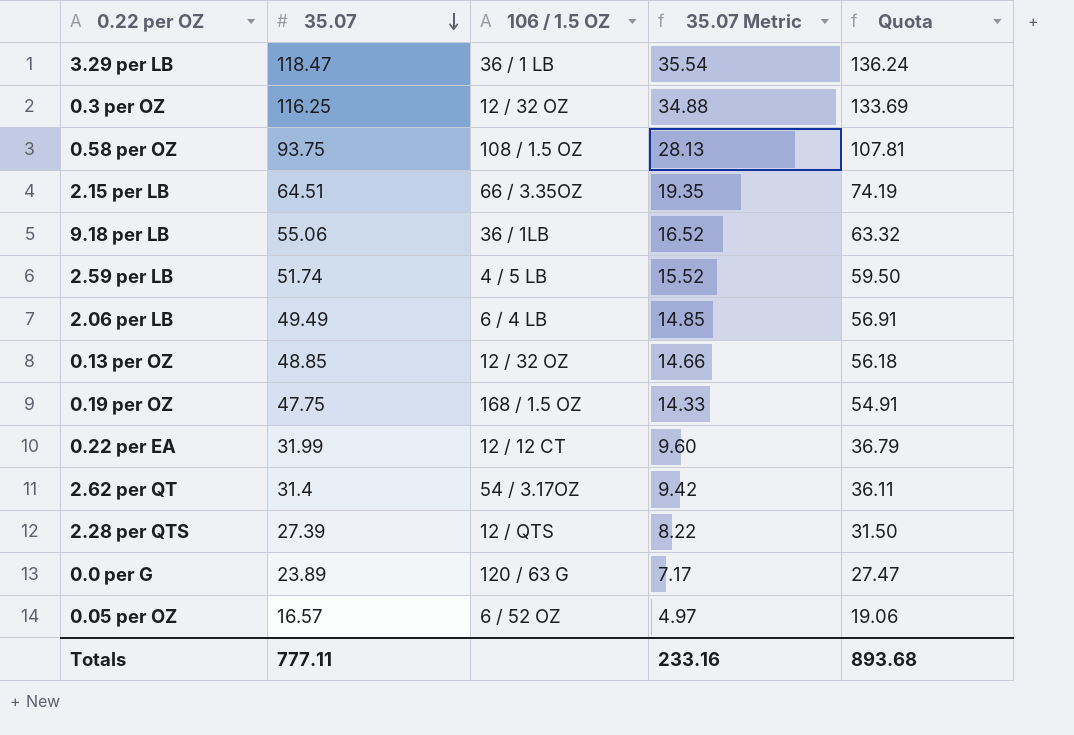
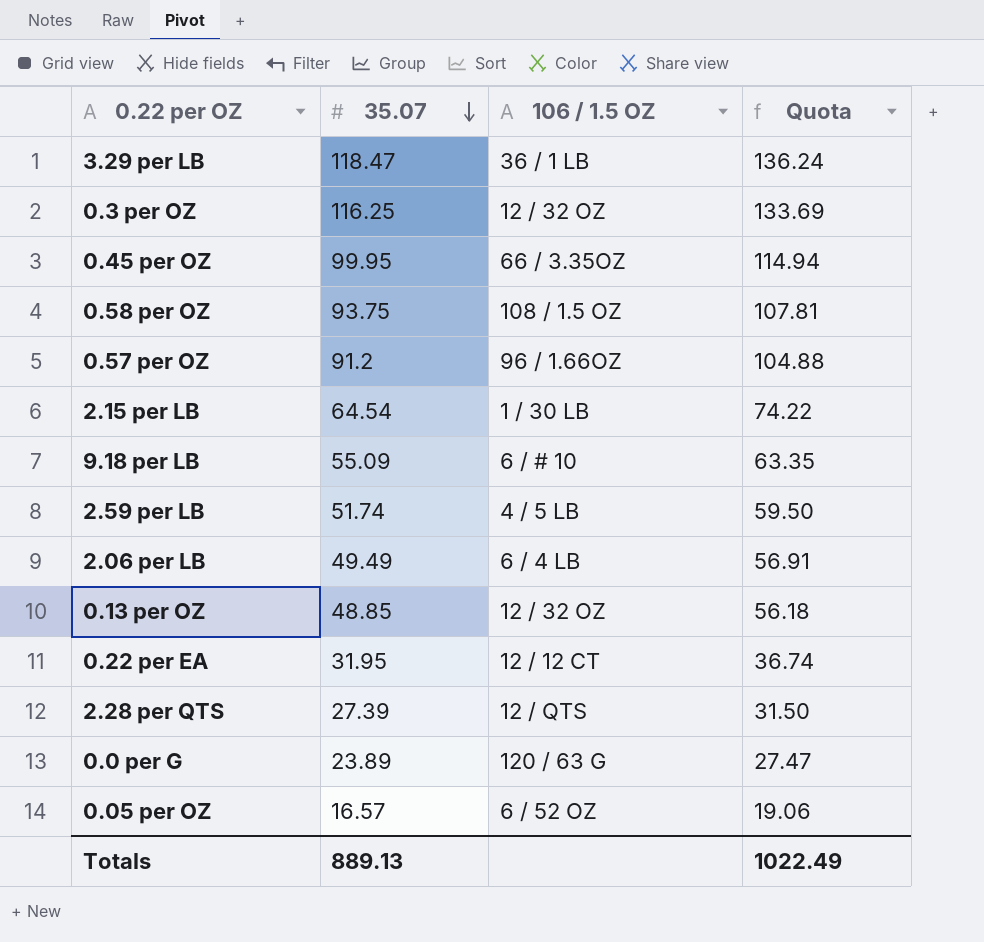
column 35.07 Metric | formula: [35.07] * 0.3 -> none
row 0.19 per OZ: 47.75 | 168 / 1.5 OZ | 14.33 | 54.91 -> none
row 2.62 per QT: 31.4 | 54 / 3.17OZ | 9.42 | 36.11 -> none
row 0.45 per OZ: none -> 99.95 | 66 / 3.35OZ | 114.94
row 0.57 per OZ: none -> 91.2 | 96 / 1.66OZ | 104.88
2.15 per LB | 35.07: 64.51 -> 64.54
2.15 per LB | 106 / 1.5 OZ: 66 / 3.35OZ -> 1 / 30 LB
2.15 per LB | Quota: 74.19 -> 74.22
9.18 per LB | 35.07: 55.06 -> 55.09
9.18 per LB | 106 / 1.5 OZ: 36 / 1LB -> 6 / # 10
9.18 per LB | Quota: 63.32 -> 63.35
0.22 per EA | 35.07: 31.99 -> 31.95
0.22 per EA | Quota: 36.79 -> 36.74
Totals | 35.07: 777.11 -> 889.13
Totals | Quota: 893.68 -> 1022.49

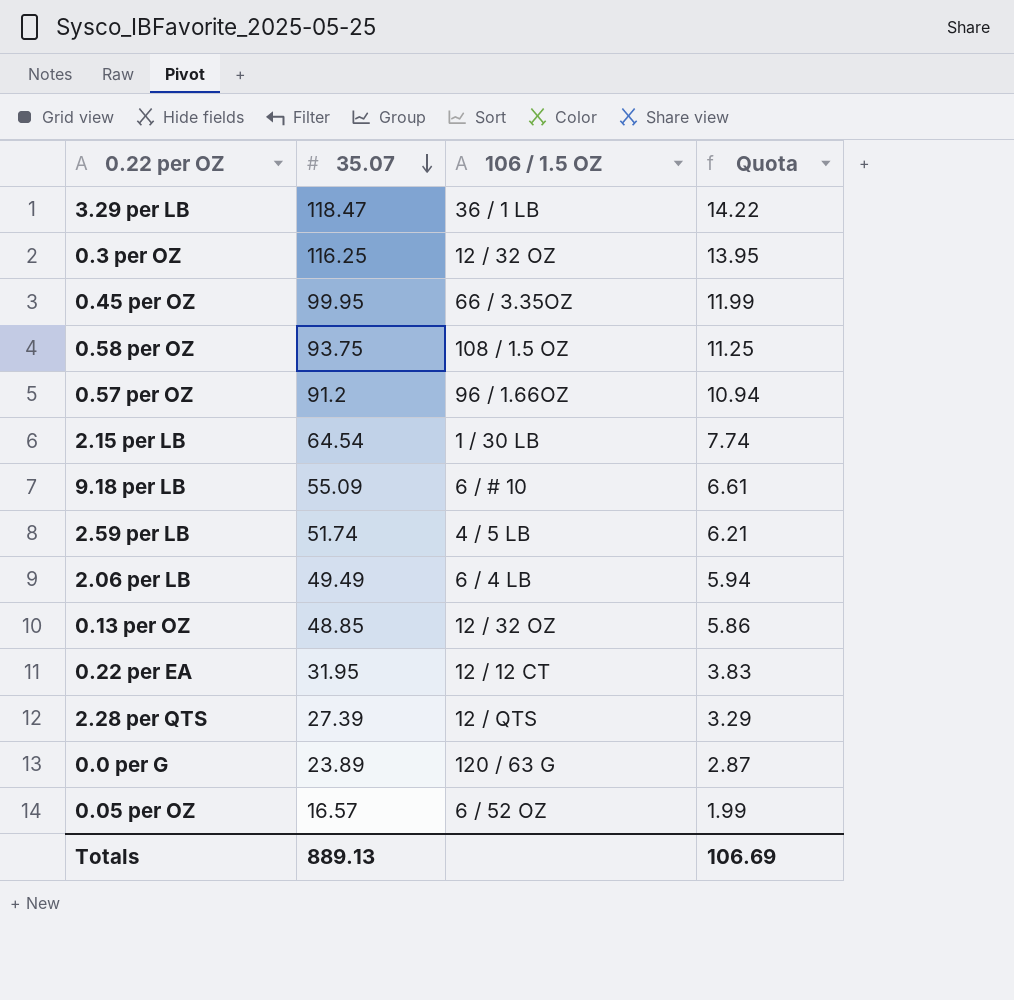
column Quota | formula: [35.07] * 1.15 -> [35.07] * 0.12
Totals | Quota: 1022.49 -> 106.69

